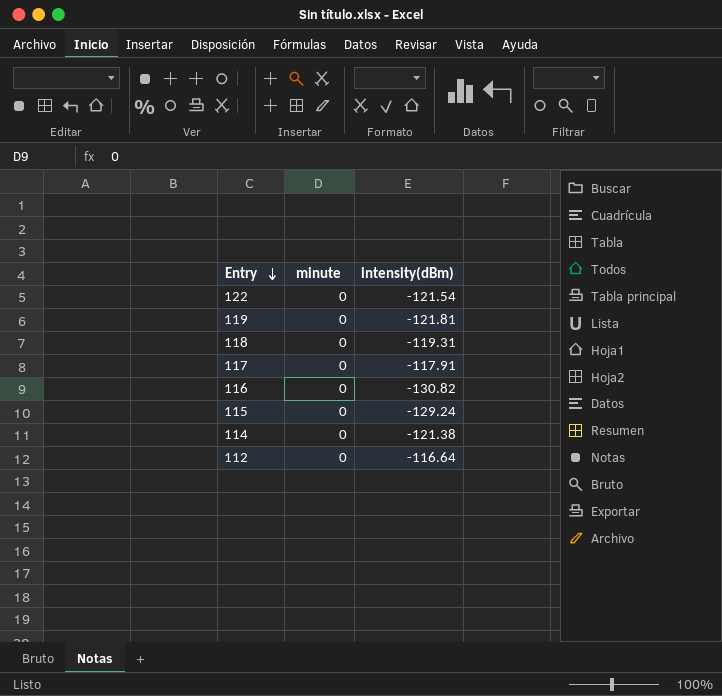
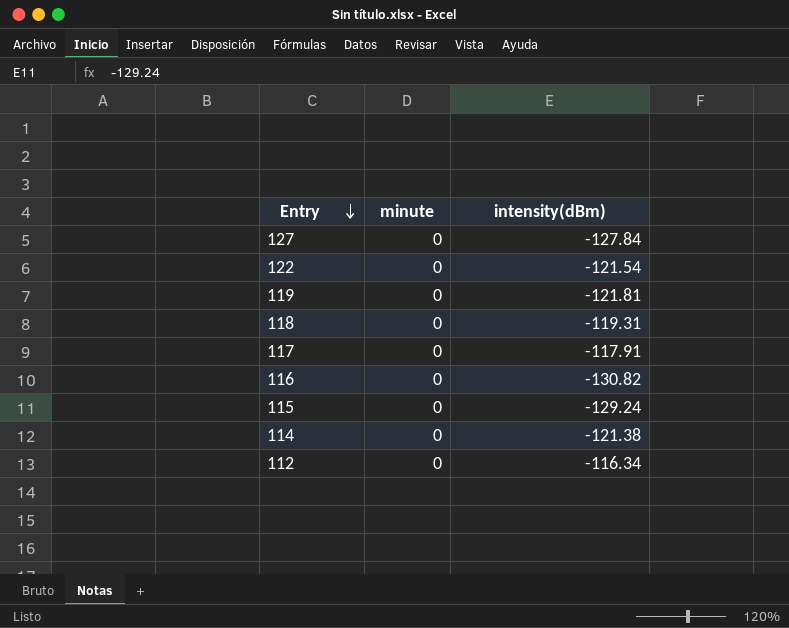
row 127: none -> 0 | -127.84
112 | intensity(dBm): -116.64 -> -116.34

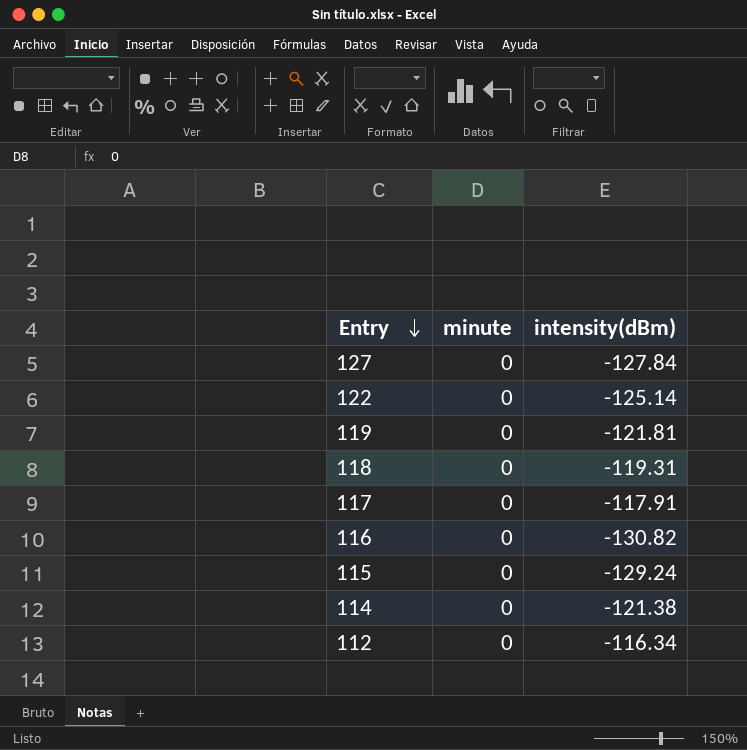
122 | intensity(dBm): -121.54 -> -125.14

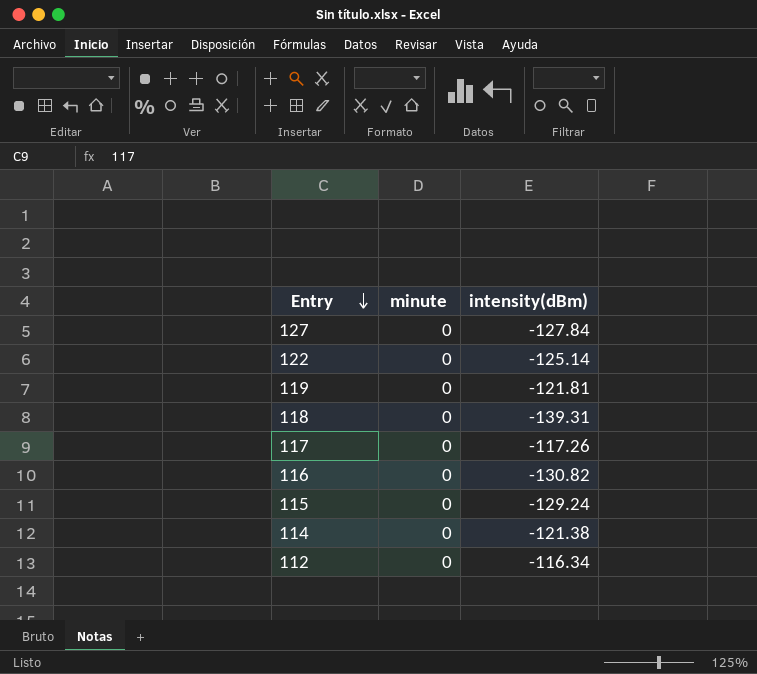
118 | intensity(dBm): -119.31 -> -139.31
117 | intensity(dBm): -117.91 -> -117.26

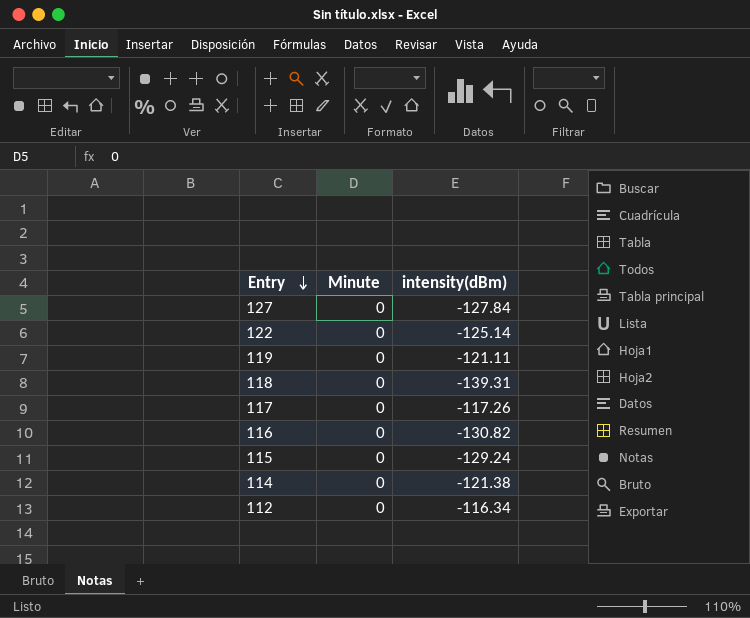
column name: minute -> Minute
119 | intensity(dBm): -121.81 -> -121.11

